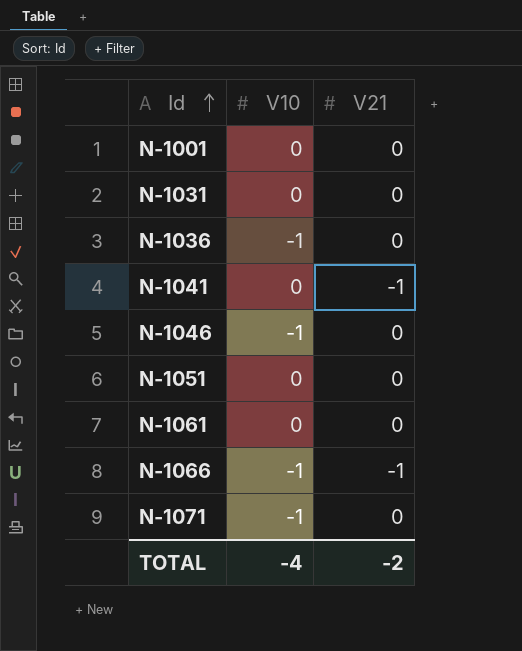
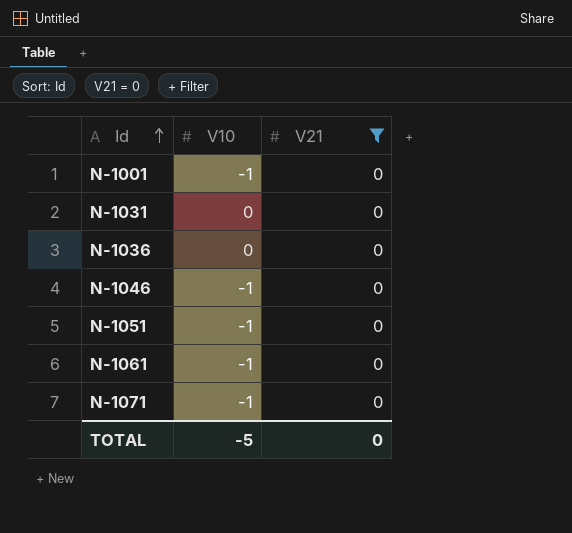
filter: none -> V21 = 0
N-1001 | V10: 0 -> -1
N-1036 | V10: -1 -> 0
N-1051 | V10: 0 -> -1
N-1061 | V10: 0 -> -1
TOTAL | V10: -4 -> -5
TOTAL | V21: -2 -> 0

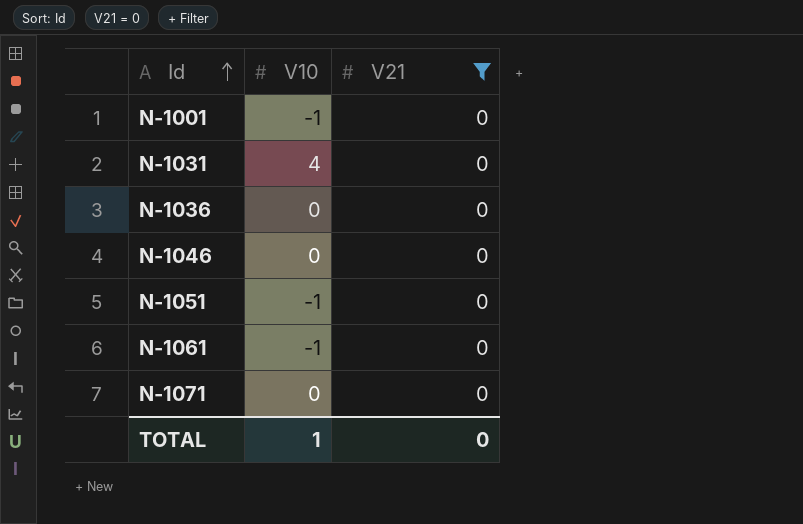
N-1031 | V10: 0 -> 4
N-1046 | V10: -1 -> 0
N-1071 | V10: -1 -> 0
TOTAL | V10: -5 -> 1

